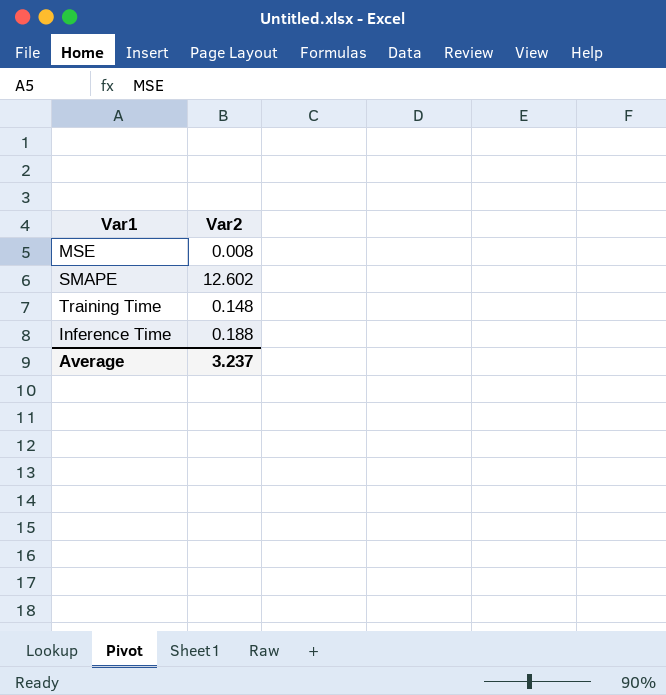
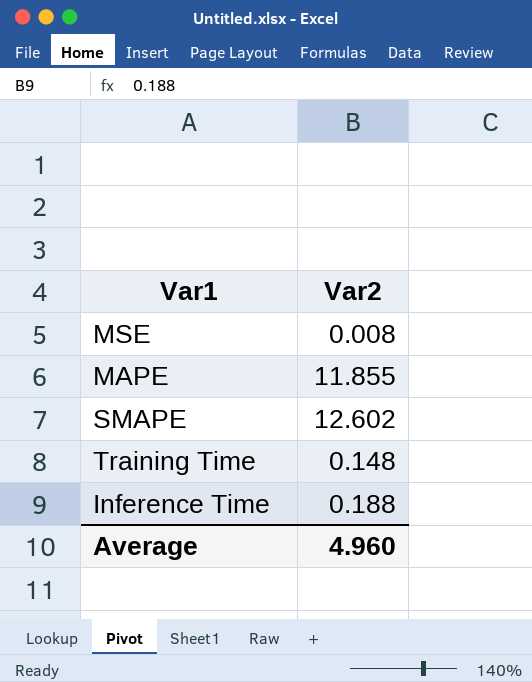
row MAPE: none -> 11.855
Average | Var2: 3.237 -> 4.960

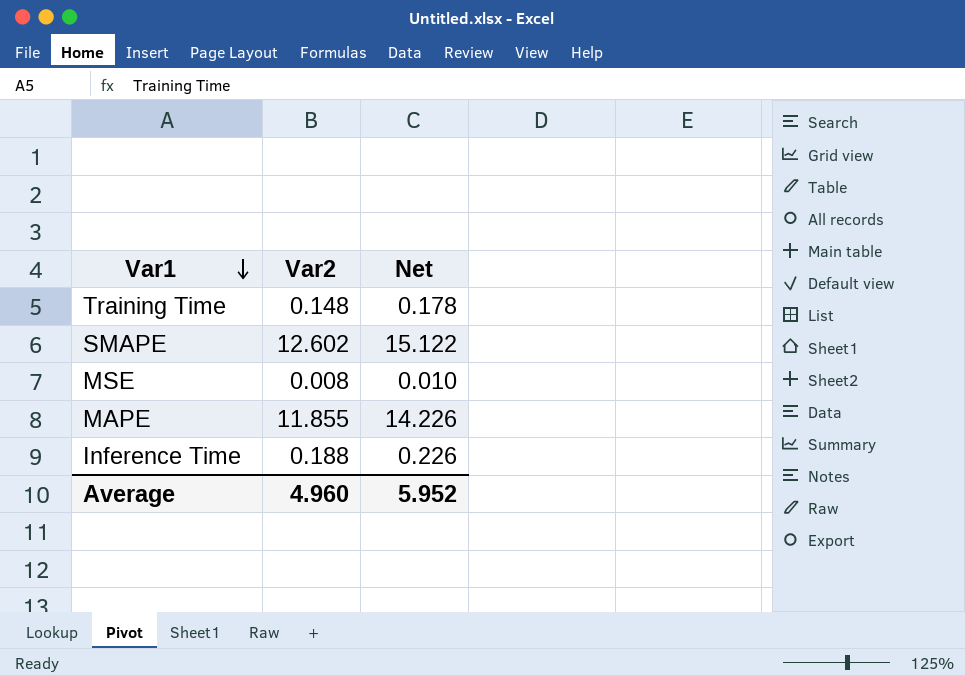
row order: none -> Var1 descending
column Net | formula: none -> [Var2] * 1.2

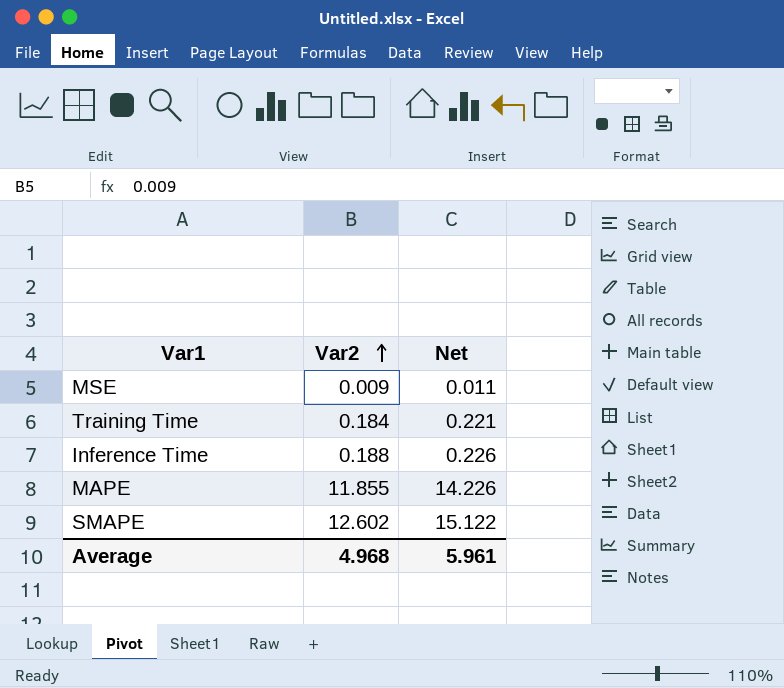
row order: Var1 descending -> Var2 ascending
MSE | Var2: 0.008 -> 0.009
MSE | Net: 0.010 -> 0.011
Training Time | Var2: 0.148 -> 0.184
Training Time | Net: 0.178 -> 0.221
Average | Var2: 4.960 -> 4.968
Average | Net: 5.952 -> 5.961

